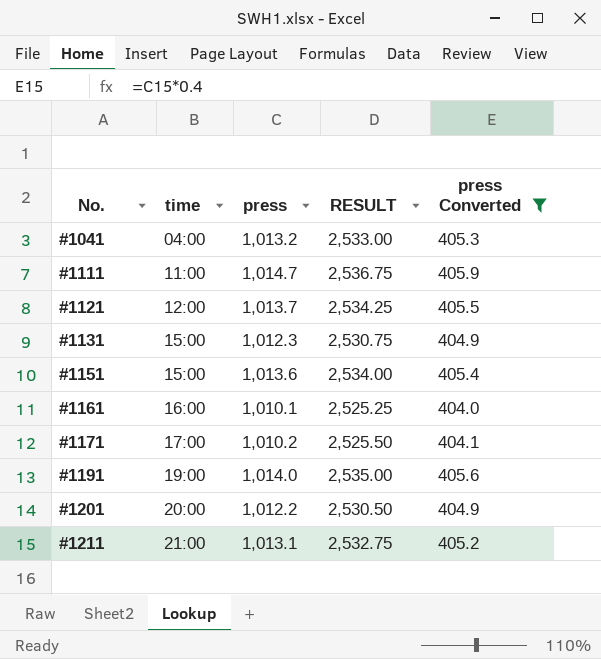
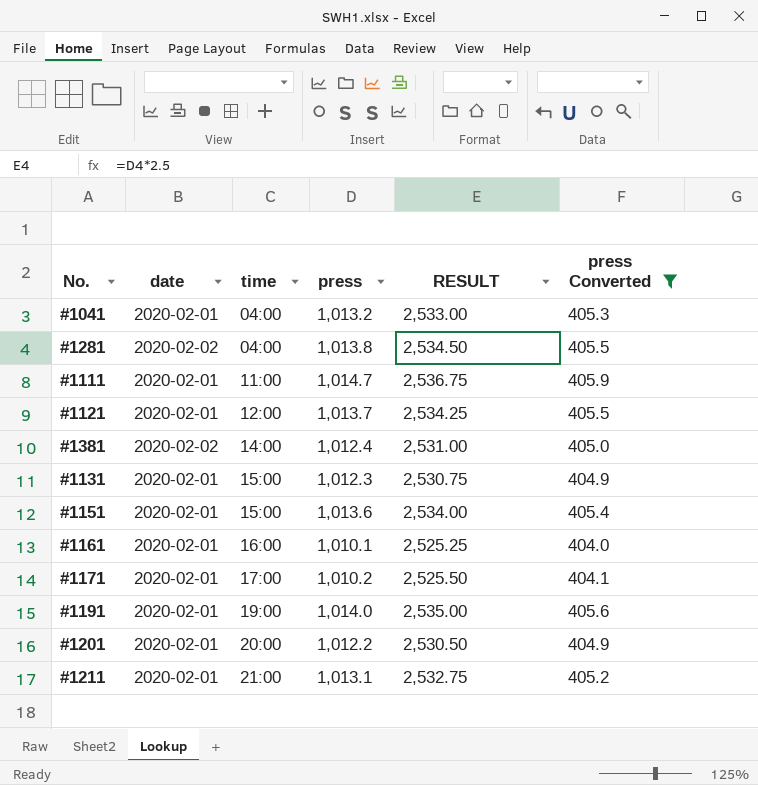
column date | position: none -> 2
row #1281: none -> 2020-02-02 | 04:00 | 1,013.8 | 2,534.50 | 405.5
row #1381: none -> 2020-02-02 | 14:00 | 1,012.4 | 2,531.00 | 405.0

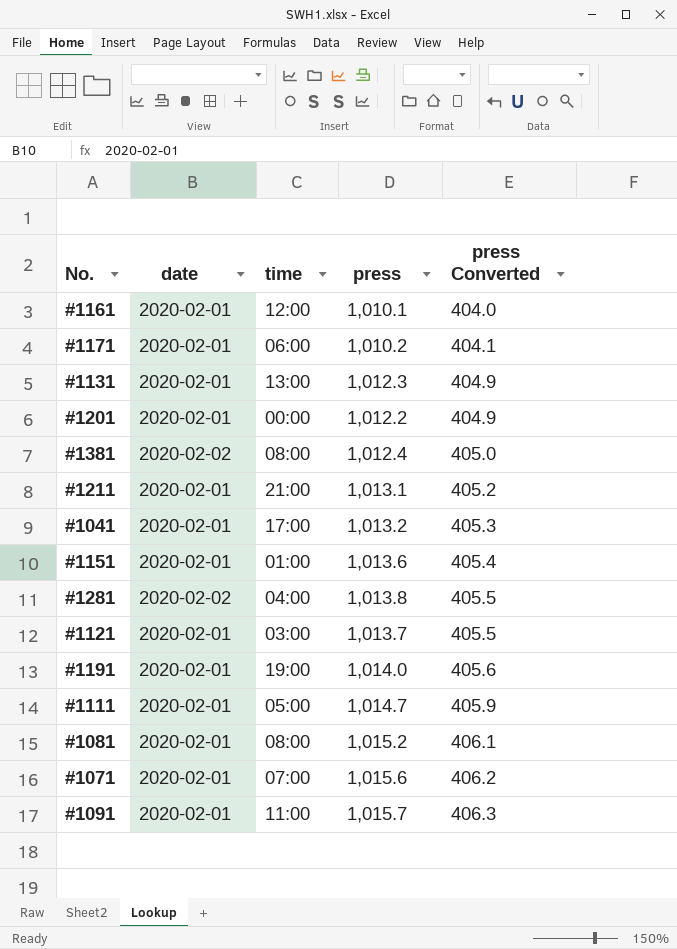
filter: press Converted <= 405.9 -> none
row order: time ascending -> press Converted ascending
column RESULT | formula: [press] * 2.5 -> none
#1161 | time: 16:00 -> 12:00
#1171 | time: 17:00 -> 06:00
#1131 | time: 15:00 -> 13:00
#1201 | time: 20:00 -> 00:00
#1381 | time: 14:00 -> 08:00
#1041 | time: 04:00 -> 17:00
#1151 | time: 15:00 -> 01:00
#1121 | time: 12:00 -> 03:00
#1111 | time: 11:00 -> 05:00

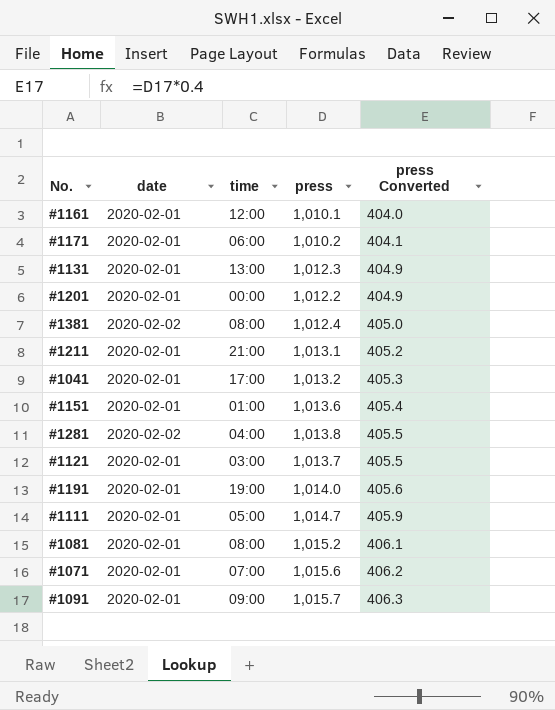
#1091 | time: 11:00 -> 09:00

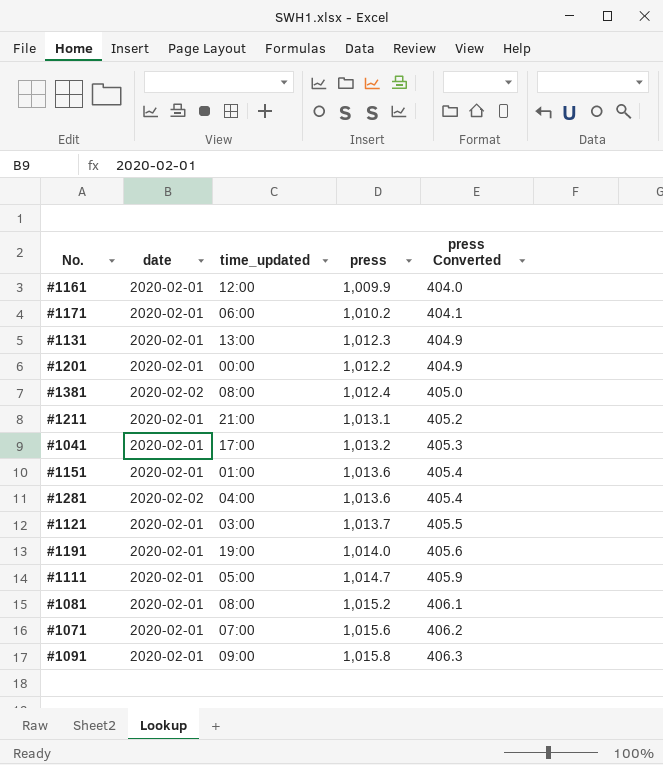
column name: time -> time_updated
#1161 | press: 1,010.1 -> 1,009.9
#1281 | press: 1,013.8 -> 1,013.6
#1281 | press Converted: 405.5 -> 405.4
#1091 | press: 1,015.7 -> 1,015.8

